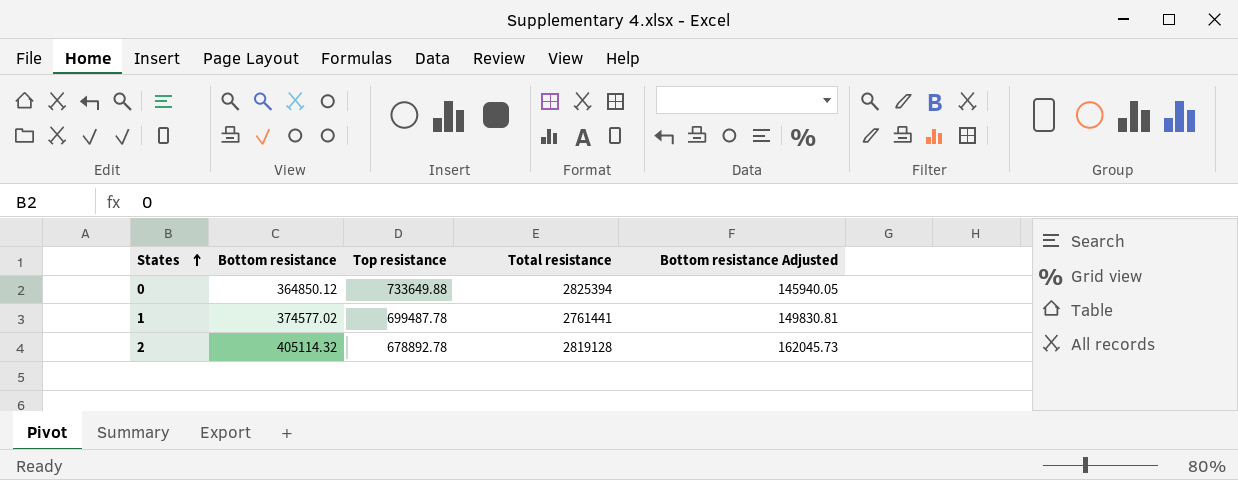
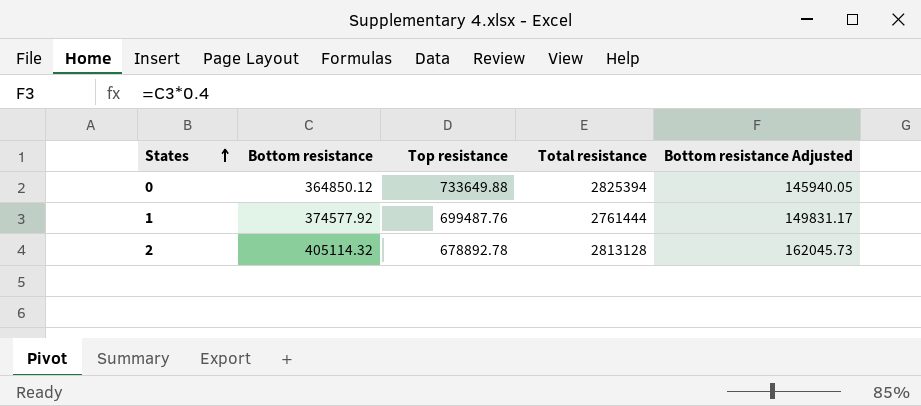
1 | Bottom resistance: 374577.02 -> 374577.92
1 | Top resistance: 699487.78 -> 699487.76
1 | Total resistance: 2761441 -> 2761444
1 | Bottom resistance Adjusted: 149830.81 -> 149831.17
2 | Total resistance: 2819128 -> 2813128

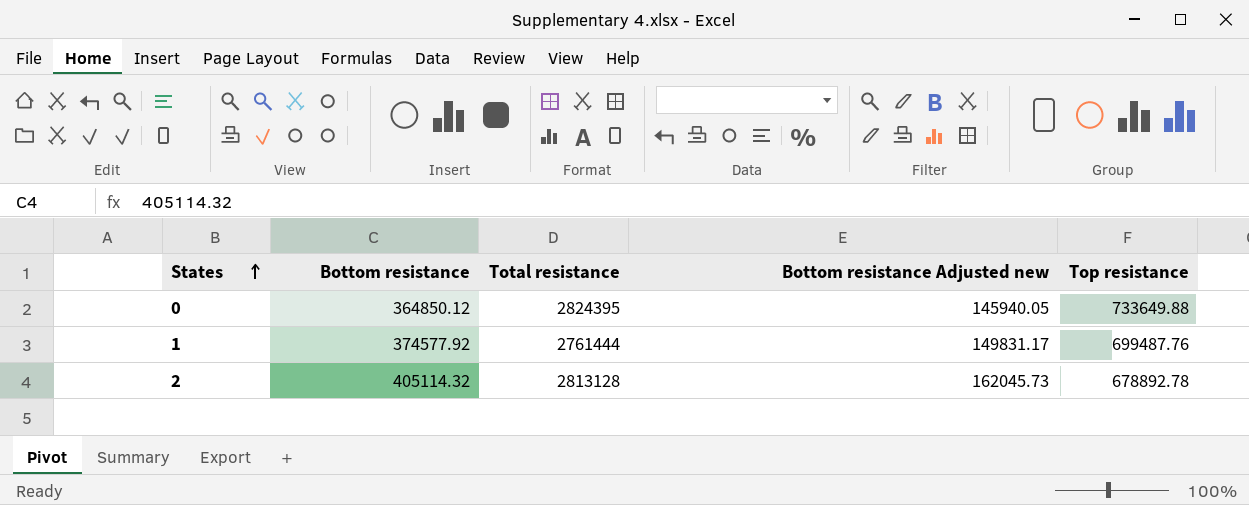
column name: Bottom resistance Adjusted -> Bottom resistance Adjusted new
column Top resistance | position: 3 -> 5
0 | Total resistance: 2825394 -> 2824395

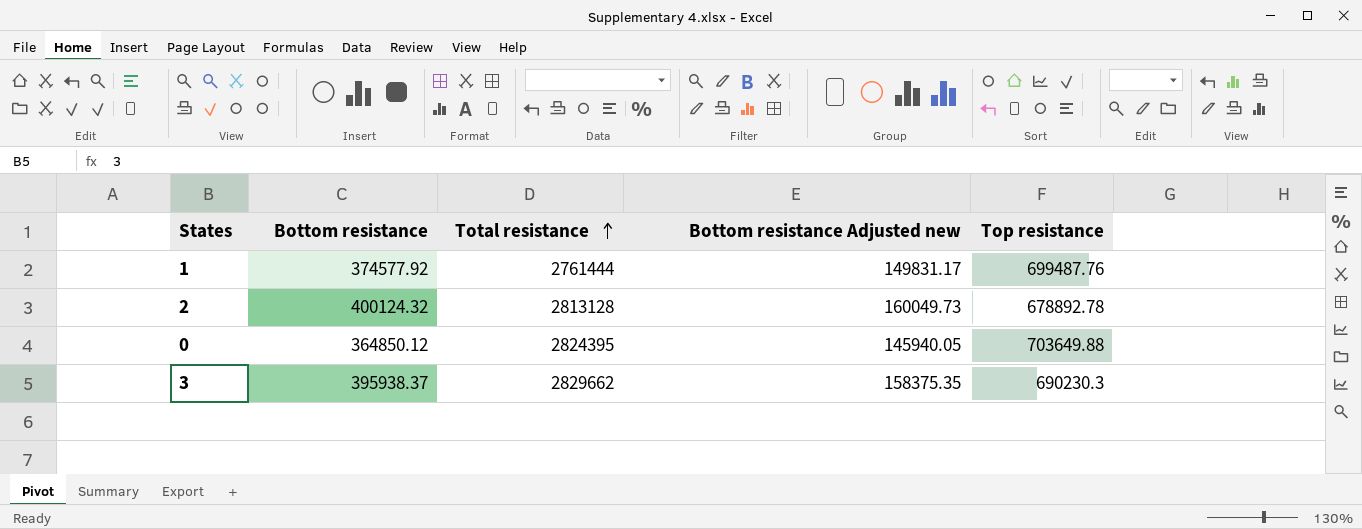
row order: States ascending -> Total resistance ascending
2 | Bottom resistance: 405114.32 -> 400124.32
2 | Bottom resistance Adjusted new: 162045.73 -> 160049.73
0 | Top resistance: 733649.88 -> 703649.88
row 3: none -> 395938.37 | 2829662 | 158375.35 | 690230.3

